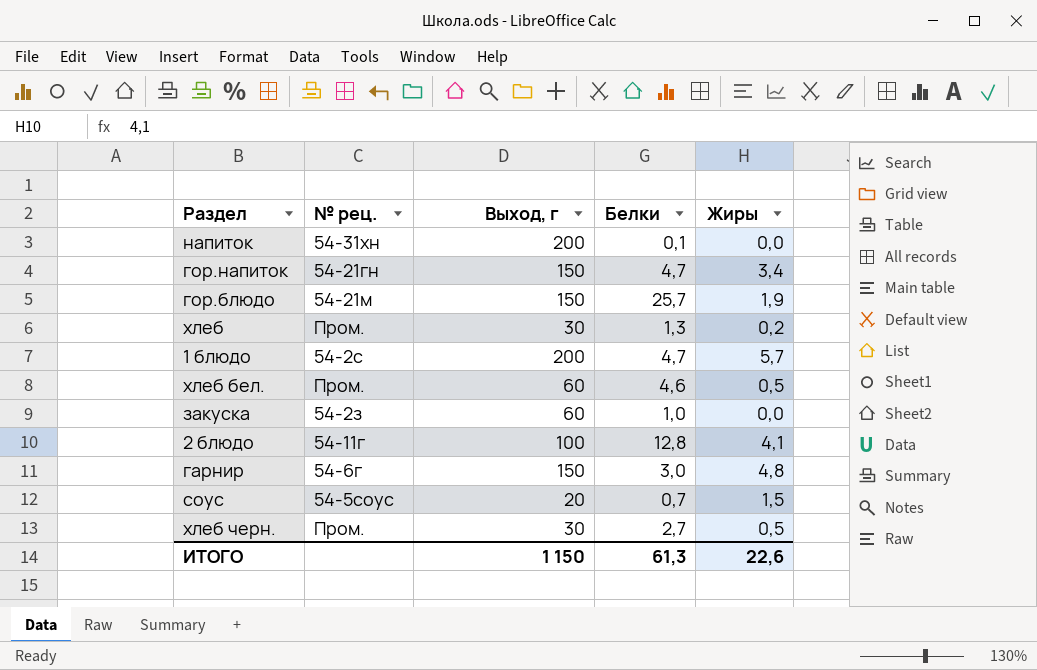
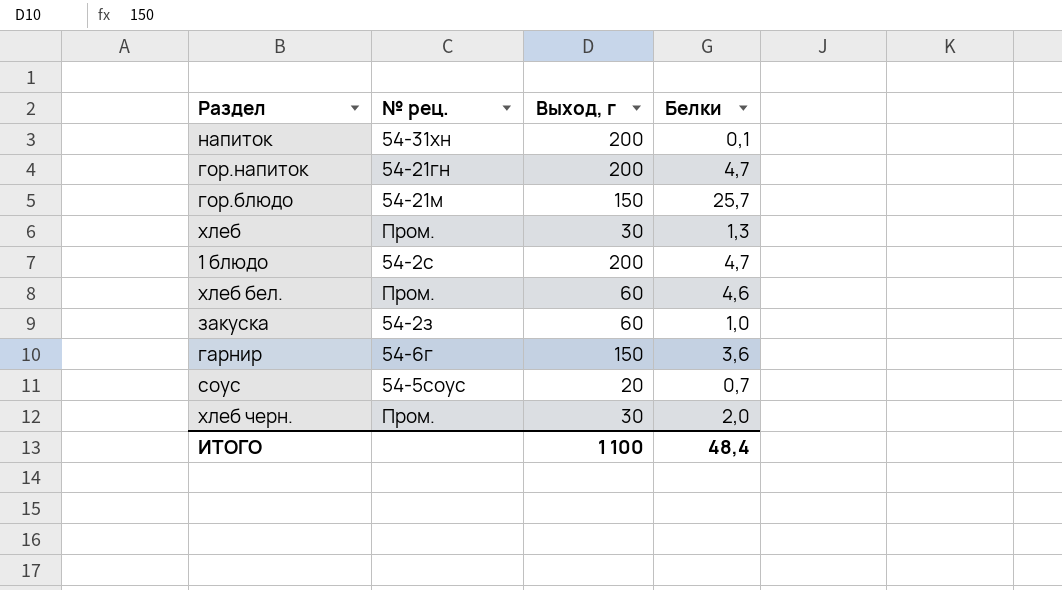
column Жиры | position: 5 -> none
row 2 блюдо: 54-11г | 100 | 12,8 | 4,1 -> none
гор.напиток | Выход, г: 150 -> 200
гарнир | Белки: 3,0 -> 3,6
хлеб черн. | Белки: 2,7 -> 2,0
ИТОГО | Выход, г: 1 150 -> 1 100
ИТОГО | Белки: 61,3 -> 48,4

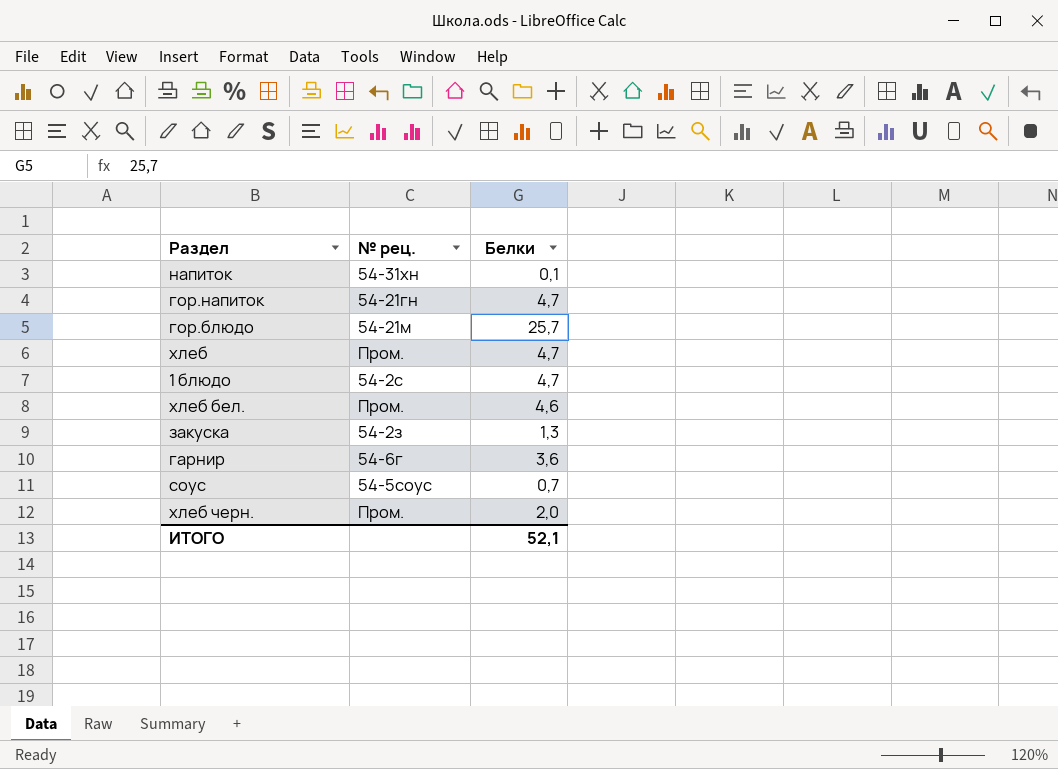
column Выход, г | position: 3 -> none
хлеб | Белки: 1,3 -> 4,7
закуска | Белки: 1,0 -> 1,3
ИТОГО | Белки: 48,4 -> 52,1

